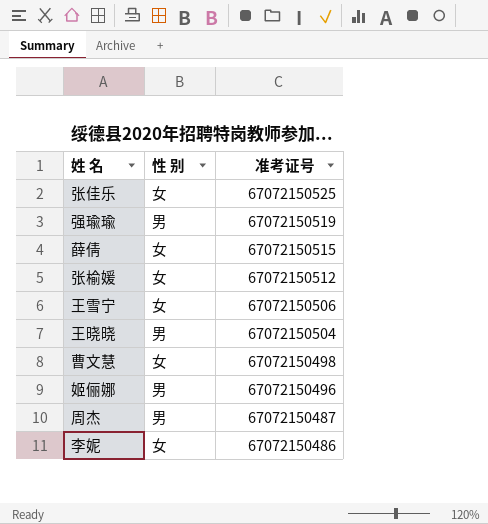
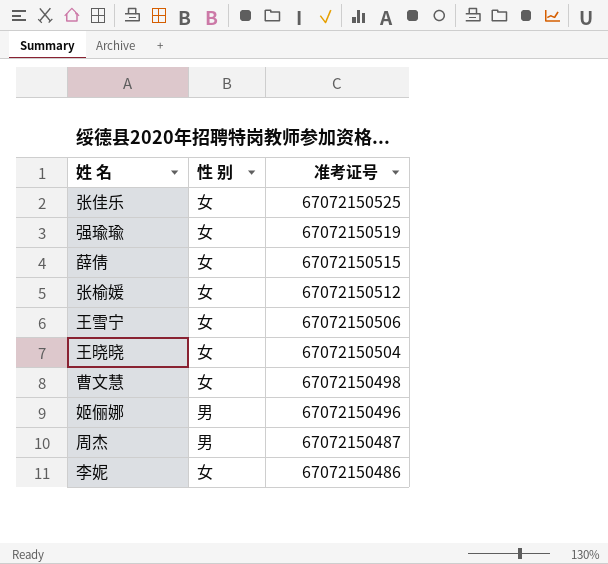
强瑜瑜 | 性 别: 男 -> 女
王晓晓 | 性 别: 男 -> 女

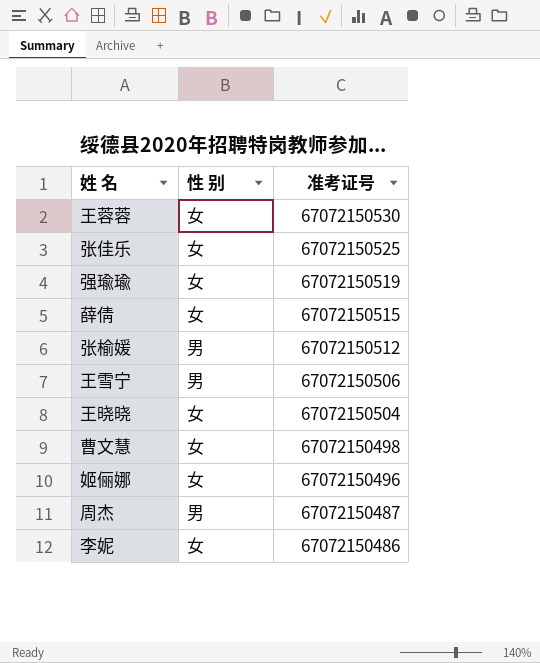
row 王蓉蓉: none -> 女 | 67072150530
张榆媛 | 性 别: 女 -> 男
王雪宁 | 性 别: 女 -> 男
姬俪娜 | 性 别: 男 -> 女

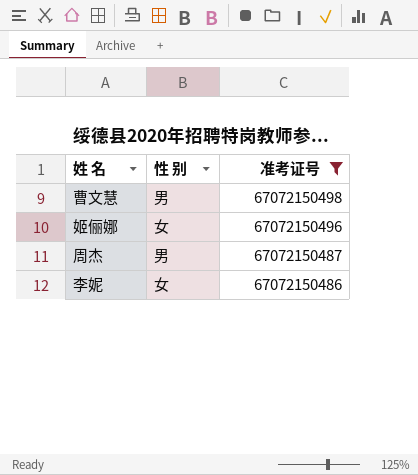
filter: none -> 准考证号 <= 67072150498
曹文慧 | 性 别: 女 -> 男

